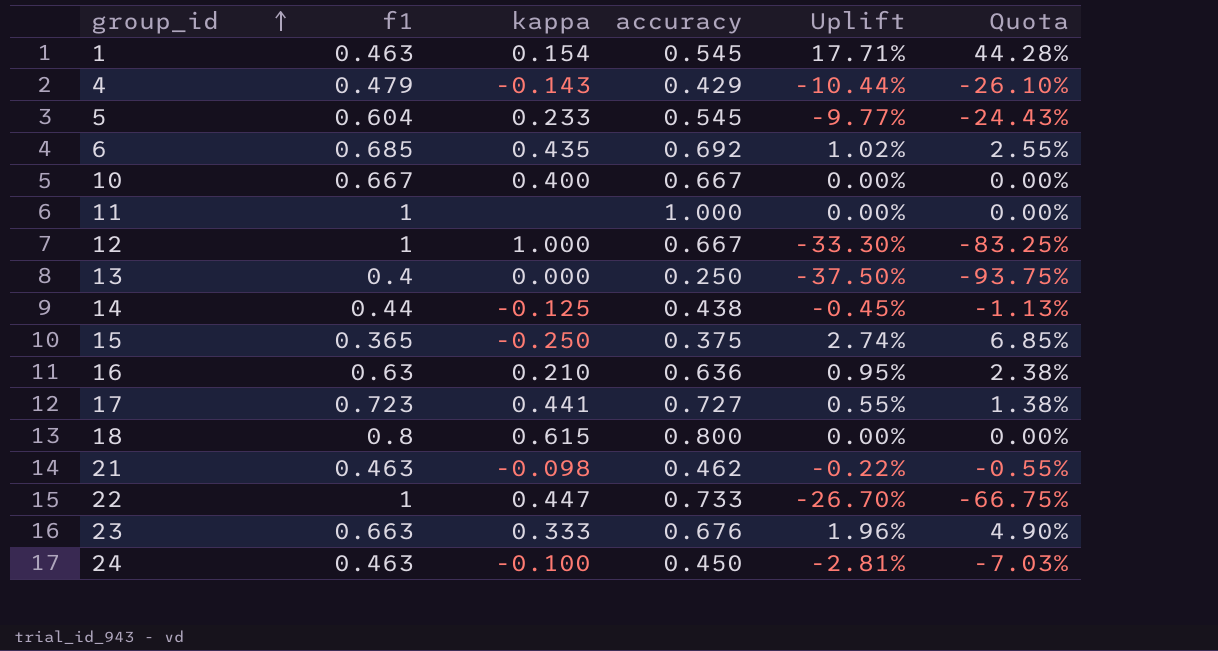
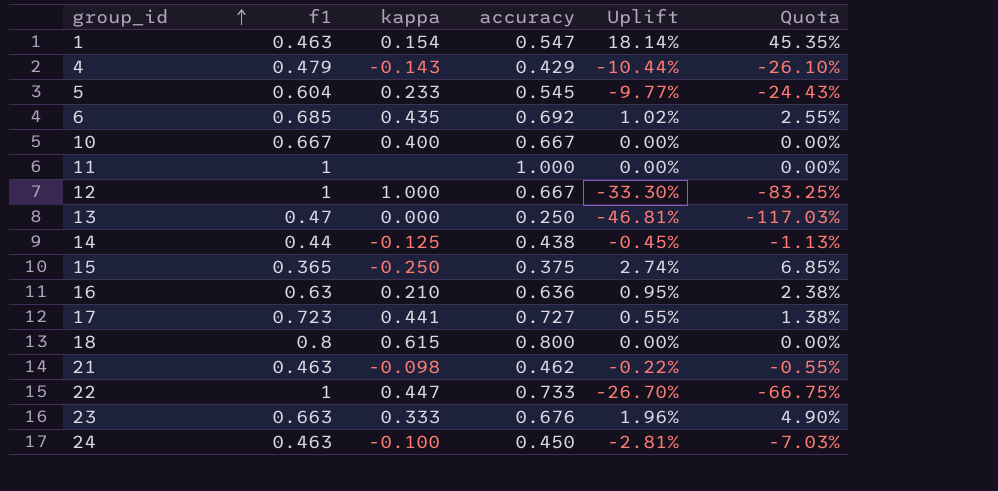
1 | accuracy: 0.545 -> 0.547
1 | Uplift: 17.71% -> 18.14%
1 | Quota: 44.28% -> 45.35%
13 | f1: 0.4 -> 0.47
13 | Uplift: -37.50% -> -46.81%
13 | Quota: -93.75% -> -117.03%

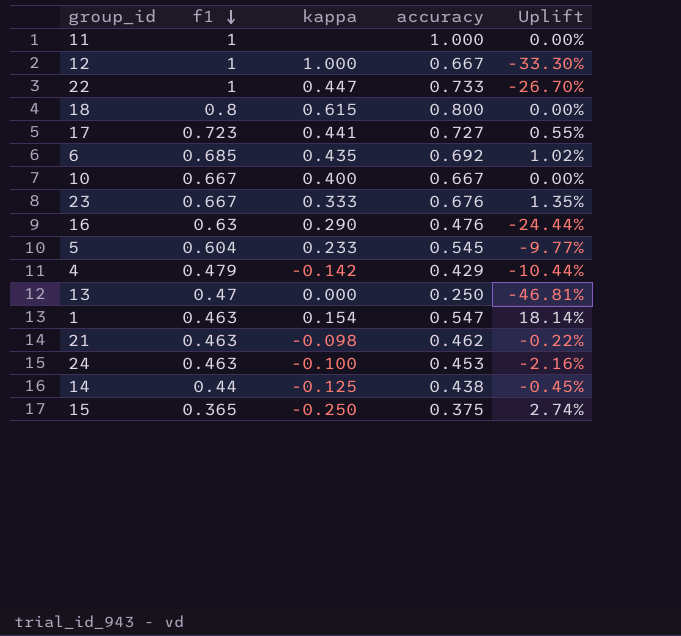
row order: group_id ascending -> f1 descending
column Quota | formula: [Uplift] * 2.5 -> none
23 | f1: 0.663 -> 0.667
23 | Uplift: 1.96% -> 1.35%
16 | kappa: 0.210 -> 0.290
16 | accuracy: 0.636 -> 0.476
16 | Uplift: 0.95% -> -24.44%
4 | kappa: -0.143 -> -0.142
24 | accuracy: 0.450 -> 0.453
24 | Uplift: -2.81% -> -2.16%

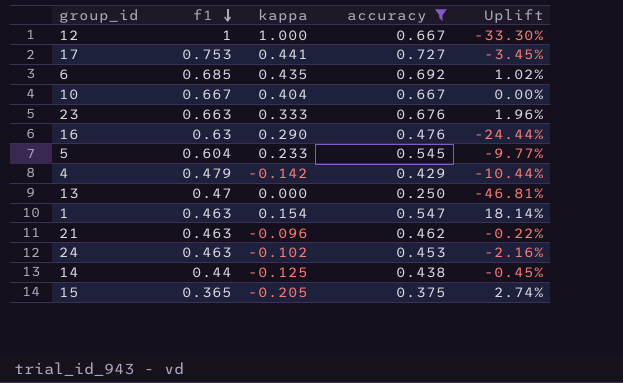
filter: none -> accuracy <= 0.727
17 | f1: 0.723 -> 0.753
17 | Uplift: 0.55% -> -3.45%
10 | kappa: 0.400 -> 0.404
23 | f1: 0.667 -> 0.663
23 | Uplift: 1.35% -> 1.96%
21 | kappa: -0.098 -> -0.096
24 | kappa: -0.100 -> -0.102
15 | kappa: -0.250 -> -0.205

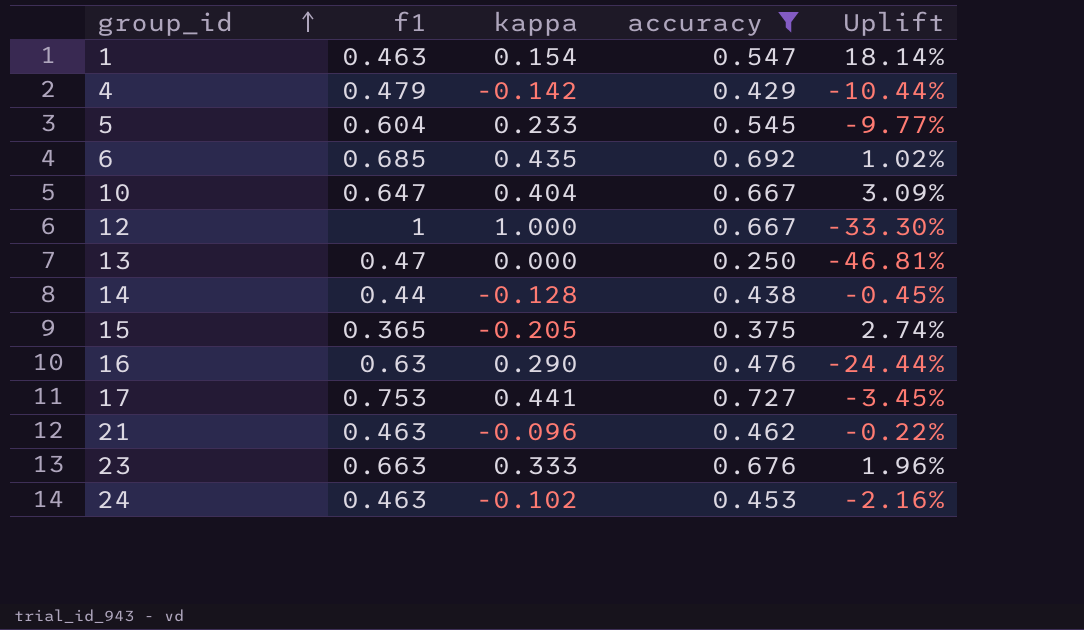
row order: f1 descending -> group_id ascending
10 | f1: 0.667 -> 0.647
10 | Uplift: 0.00% -> 3.09%
14 | kappa: -0.125 -> -0.128

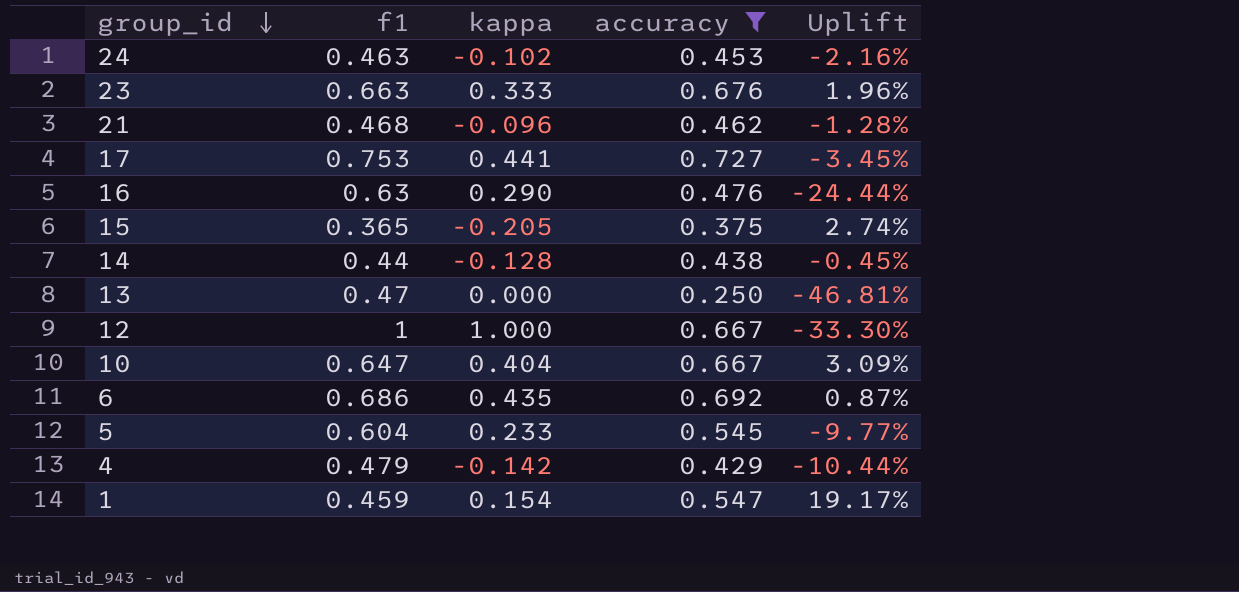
row order: group_id ascending -> group_id descending
21 | f1: 0.463 -> 0.468
21 | Uplift: -0.22% -> -1.28%
6 | f1: 0.685 -> 0.686
6 | Uplift: 1.02% -> 0.87%
1 | f1: 0.463 -> 0.459
1 | Uplift: 18.14% -> 19.17%

